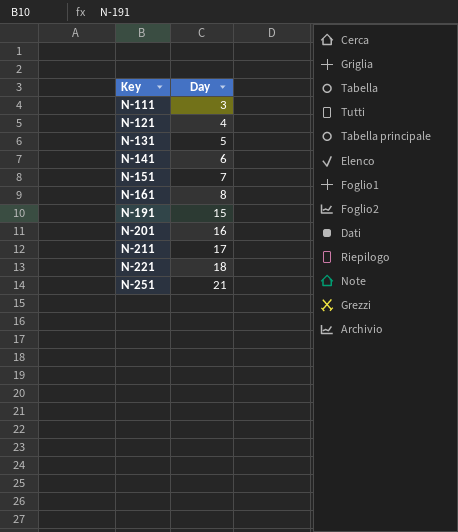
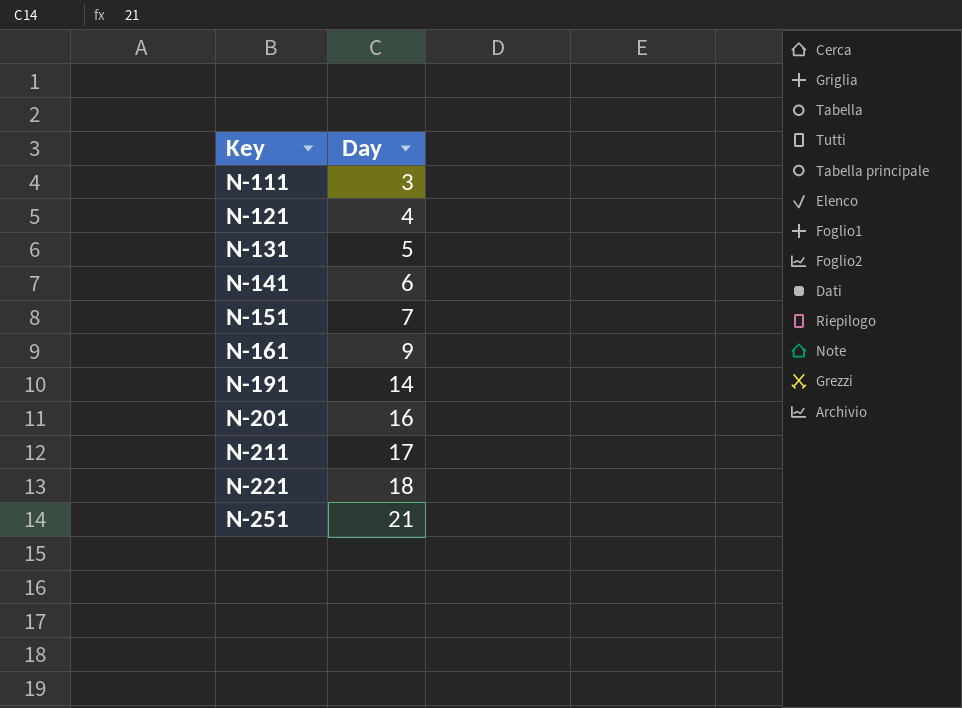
N-161 | Day: 8 -> 9
N-191 | Day: 15 -> 14

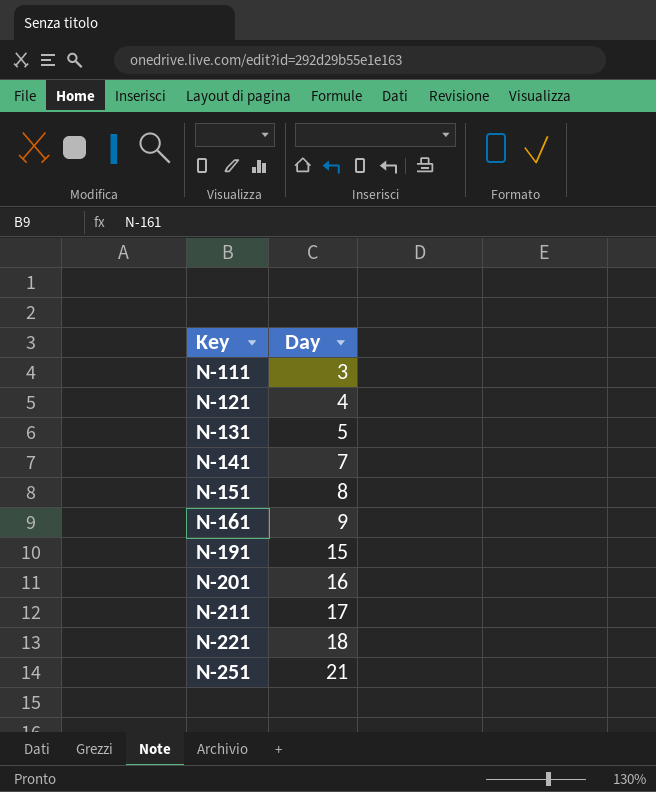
N-141 | Day: 6 -> 7
N-151 | Day: 7 -> 8
N-191 | Day: 14 -> 15

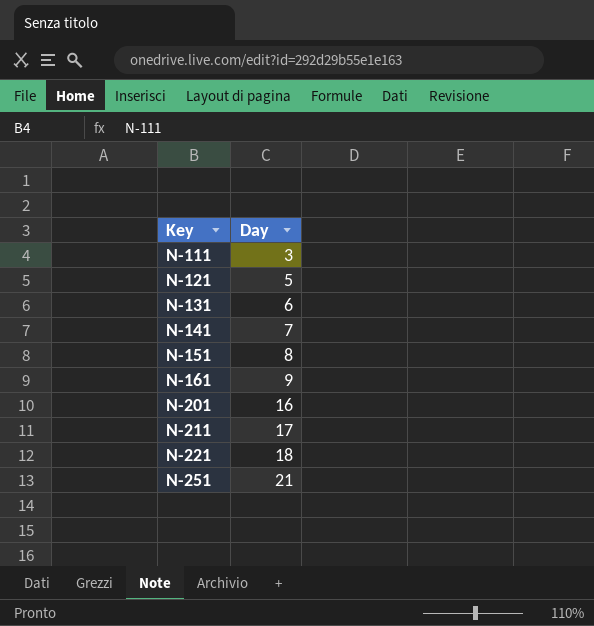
row N-191: 15 -> none
N-121 | Day: 4 -> 5
N-131 | Day: 5 -> 6

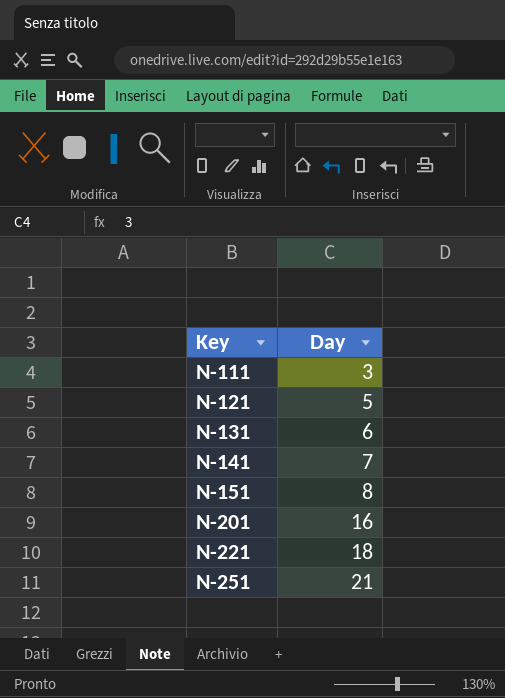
row N-161: 9 -> none
row N-211: 17 -> none

